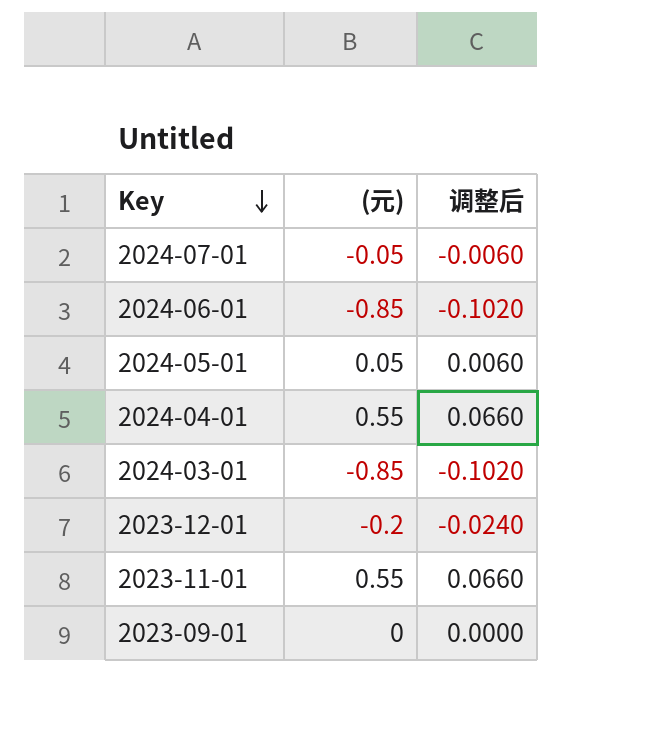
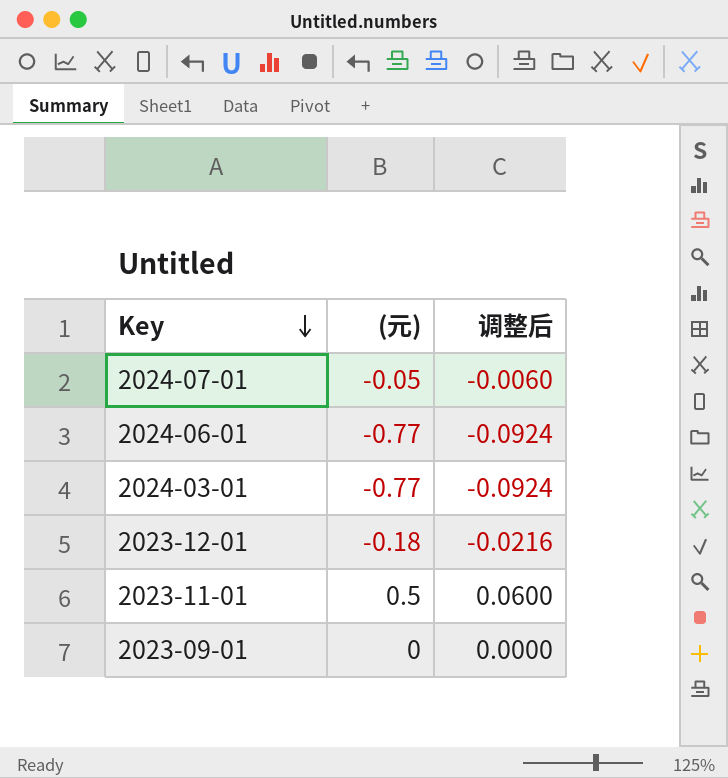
row 2024-05-01: 0.05 | 0.0060 -> none
row 2024-04-01: 0.55 | 0.0660 -> none
2024-06-01 | (元): -0.85 -> -0.77
2024-06-01 | 调整后: -0.1020 -> -0.0924
2024-03-01 | (元): -0.85 -> -0.77
2024-03-01 | 调整后: -0.1020 -> -0.0924
2023-12-01 | (元): -0.2 -> -0.18
2023-12-01 | 调整后: -0.0240 -> -0.0216
2023-11-01 | (元): 0.55 -> 0.5
2023-11-01 | 调整后: 0.0660 -> 0.0600

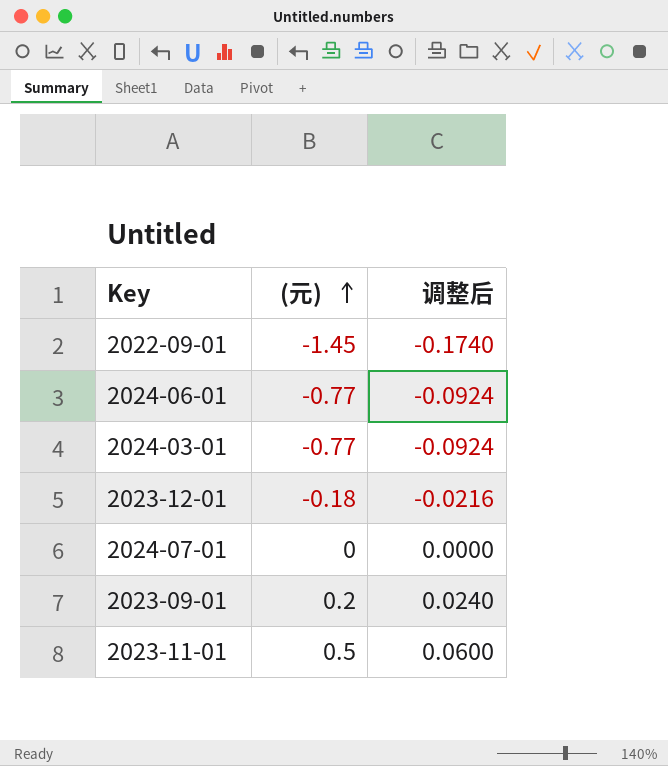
row order: Key descending -> (元) ascending
row 2022-09-01: none -> -1.45 | -0.1740
2024-07-01 | (元): -0.05 -> 0
2024-07-01 | 调整后: -0.0060 -> 0.0000
2023-09-01 | (元): 0 -> 0.2
2023-09-01 | 调整后: 0.0000 -> 0.0240

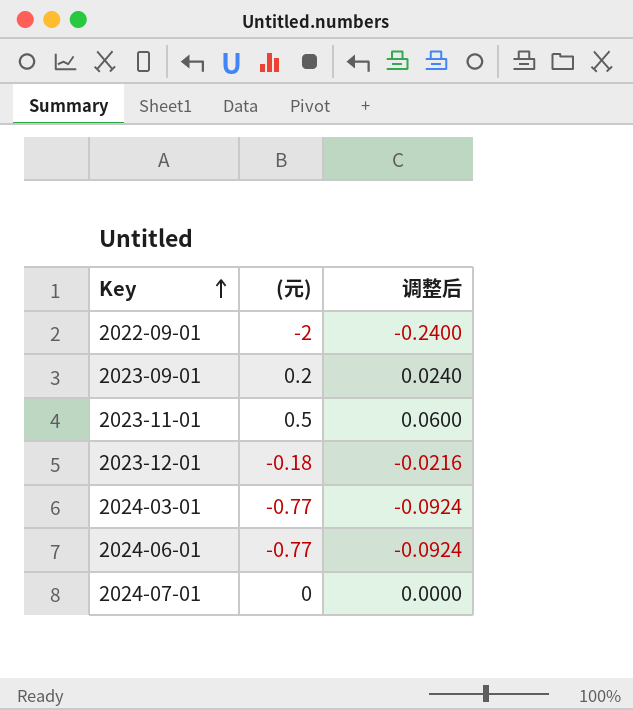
row order: (元) ascending -> Key ascending
2022-09-01 | (元): -1.45 -> -2
2022-09-01 | 调整后: -0.1740 -> -0.2400

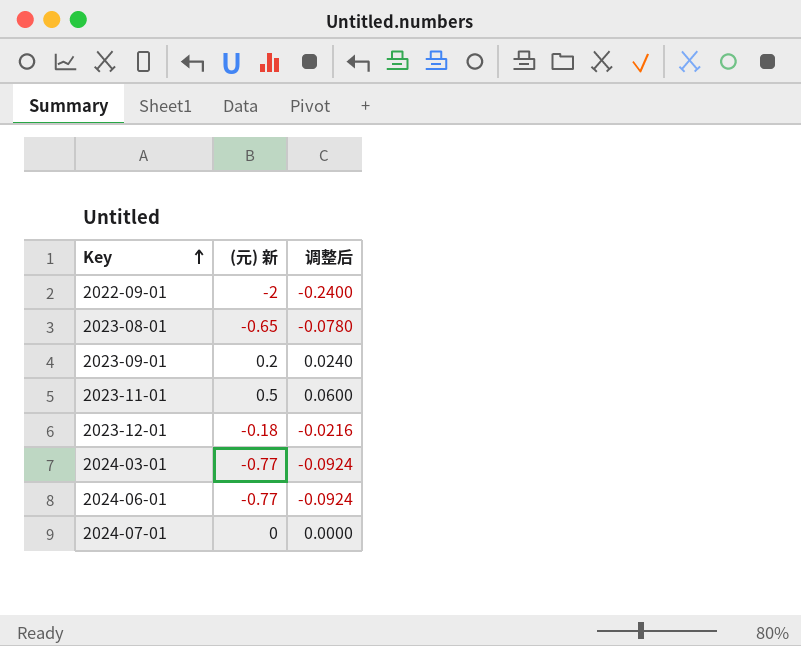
column name: (元) -> (元) 新
row 2023-08-01: none -> -0.65 | -0.0780

